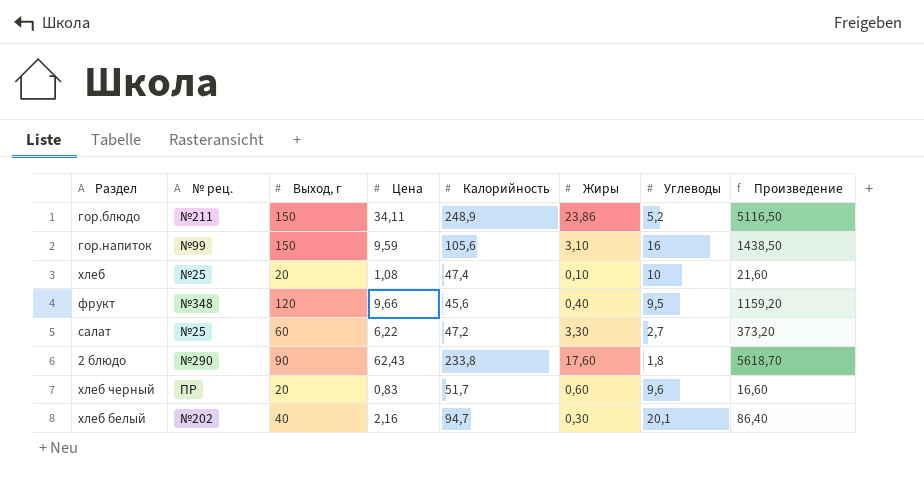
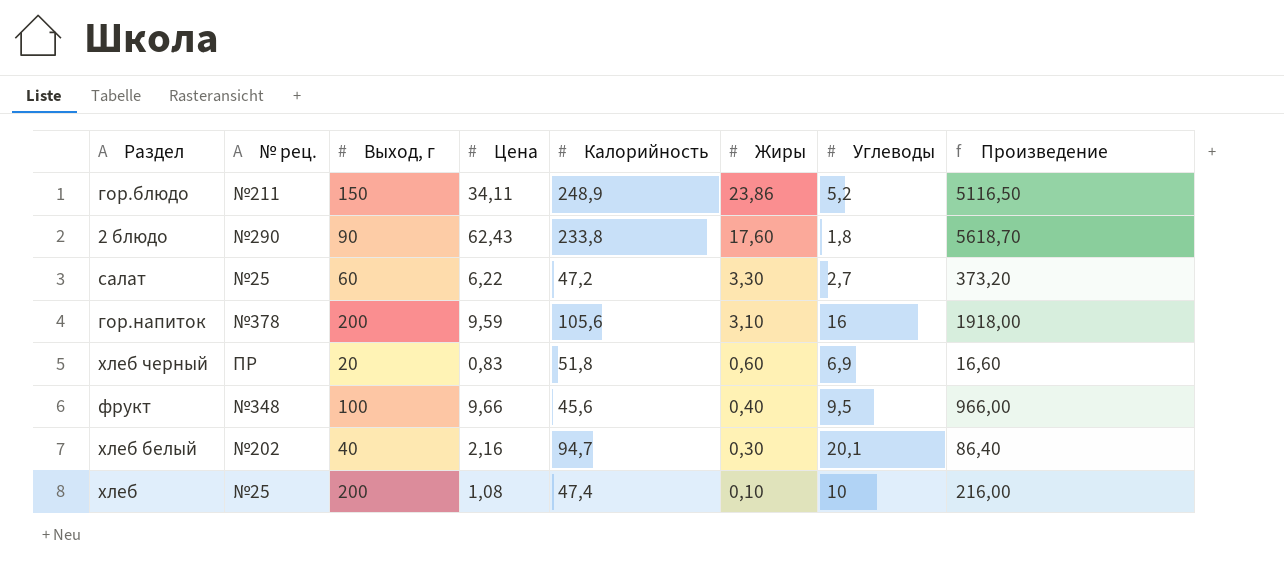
row order: none -> Жиры descending
гор.напиток | № рец.: №99 -> №378
гор.напиток | Выход, г: 150 -> 200
гор.напиток | Произведение: 1438,50 -> 1918,00
хлеб черный | Калорийность: 51,7 -> 51,8
хлеб черный | Углеводы: 9,6 -> 6,9
фрукт | Выход, г: 120 -> 100
фрукт | Произведение: 1159,20 -> 966,00
хлеб | Выход, г: 20 -> 200
хлеб | Произведение: 21,60 -> 216,00

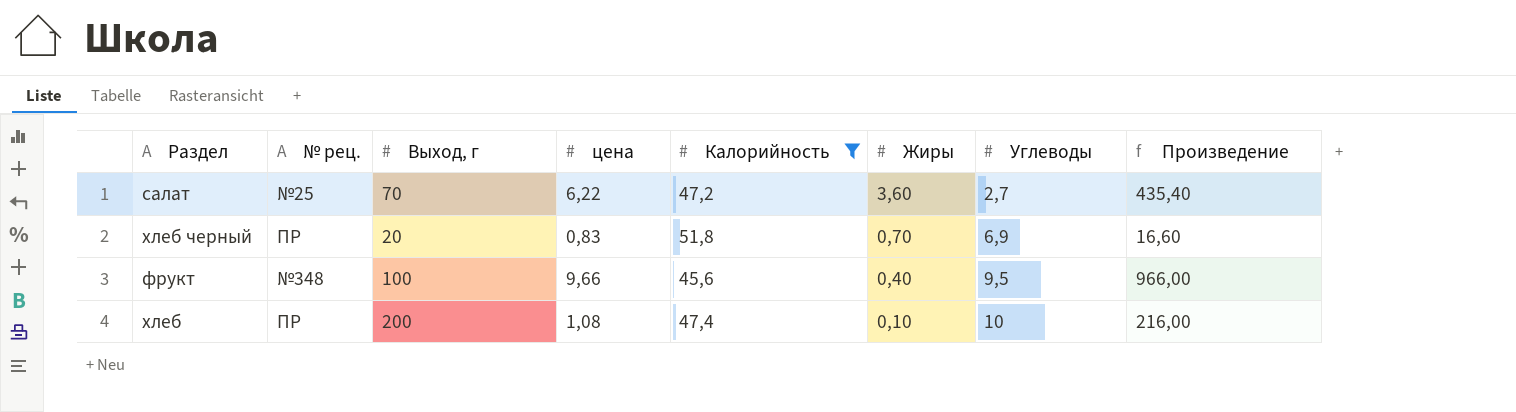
filter: none -> Калорийность <= 51,8
column name: Цена -> цена
салат | Выход, г: 60 -> 70
салат | Жиры: 3,30 -> 3,60
салат | Произведение: 373,20 -> 435,40
хлеб черный | Жиры: 0,60 -> 0,70
хлеб | № рец.: №25 -> ПР

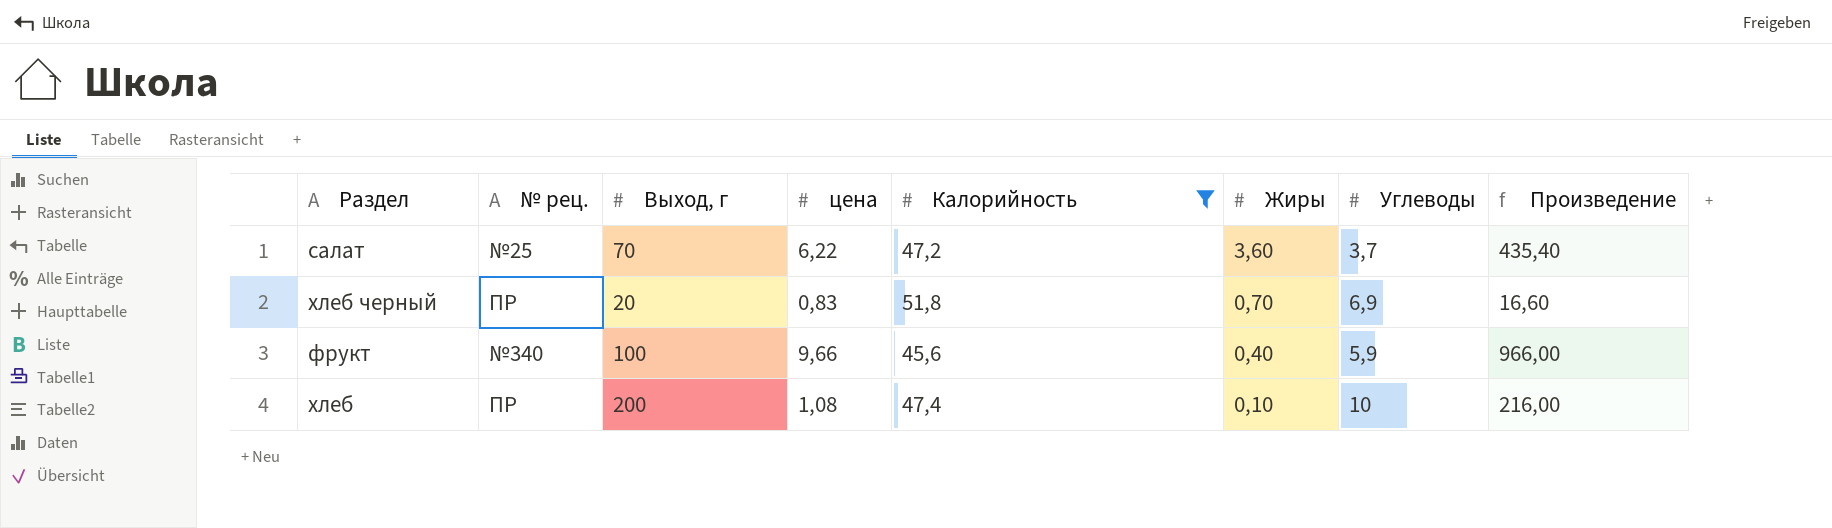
салат | Углеводы: 2,7 -> 3,7
фрукт | № рец.: №348 -> №340
фрукт | Углеводы: 9,5 -> 5,9

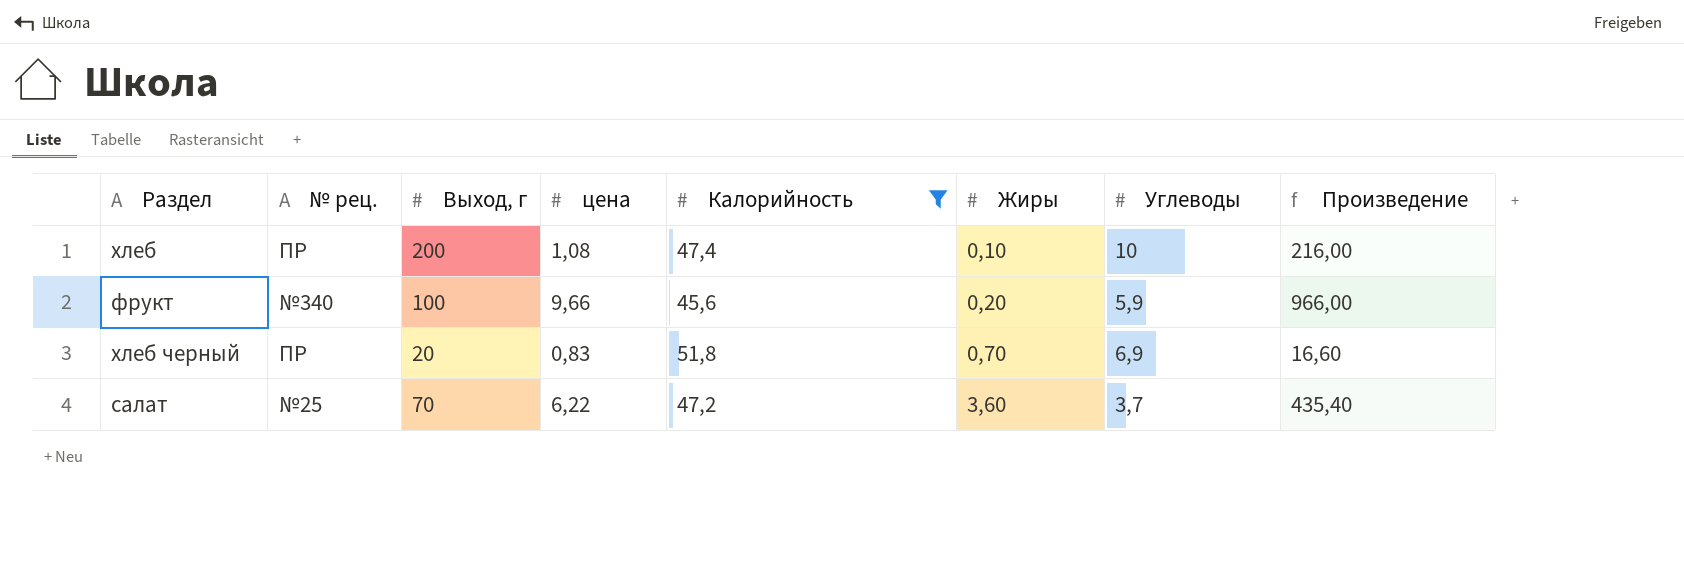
row order: Жиры descending -> Жиры ascending
фрукт | Жиры: 0,40 -> 0,20

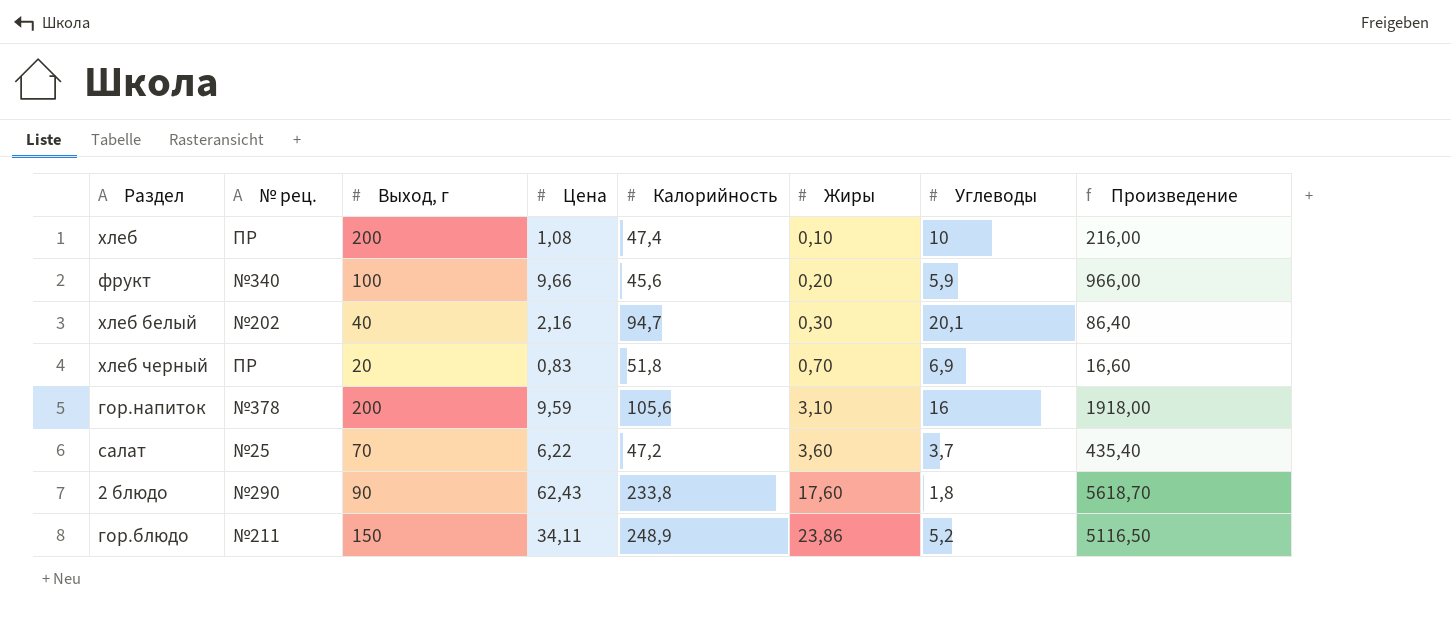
filter: Калорийность <= 51,8 -> none
column name: цена -> Цена

